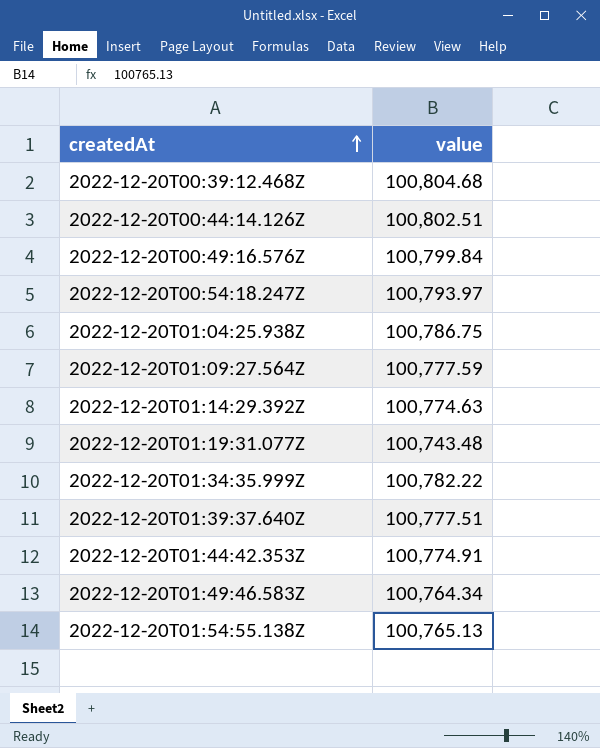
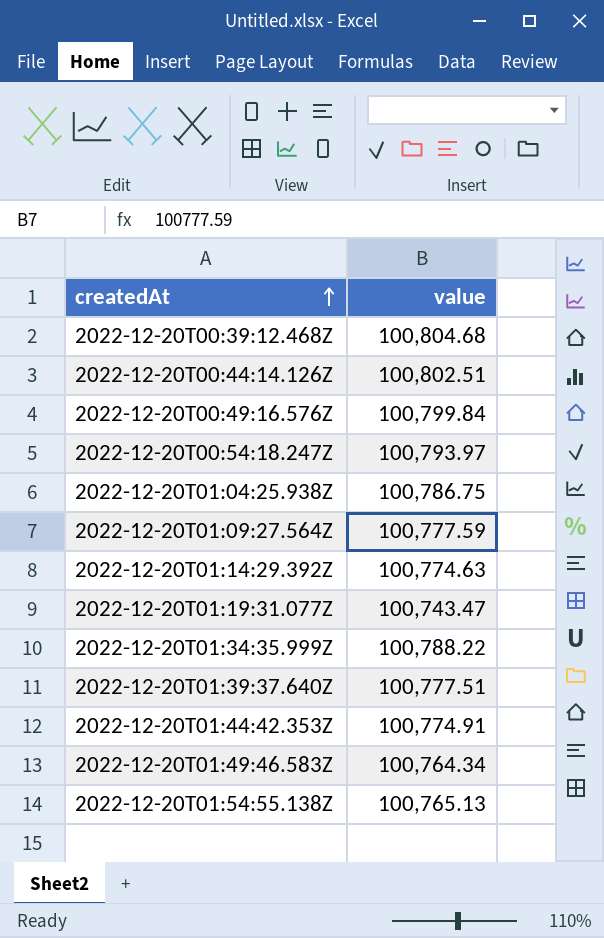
2022-12-20T01:19:31.077Z | value: 100,743.48 -> 100,743.47
2022-12-20T01:34:35.999Z | value: 100,782.22 -> 100,788.22

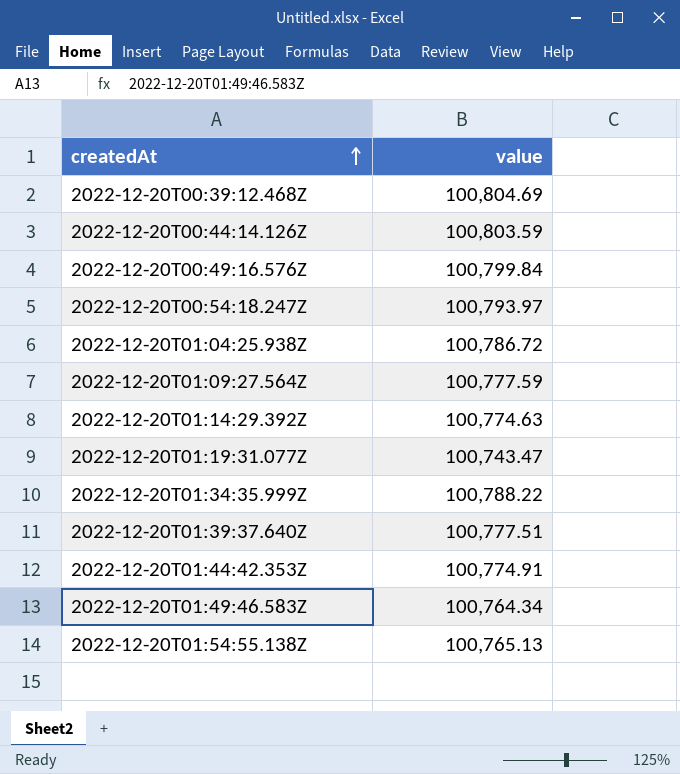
2022-12-20T00:39:12.468Z | value: 100,804.68 -> 100,804.69
2022-12-20T00:44:14.126Z | value: 100,802.51 -> 100,803.59
2022-12-20T01:04:25.938Z | value: 100,786.75 -> 100,786.72

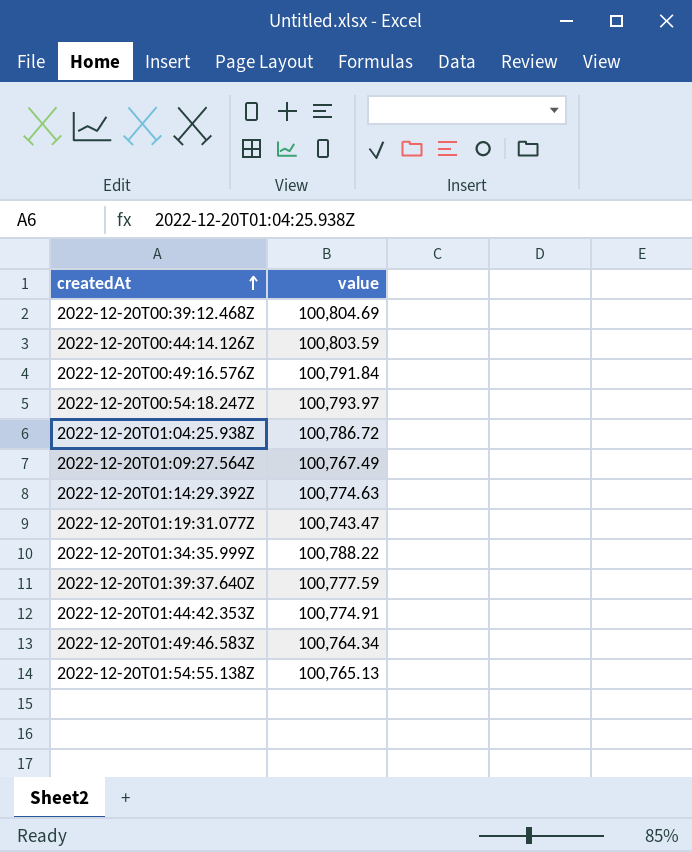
2022-12-20T00:49:16.576Z | value: 100,799.84 -> 100,791.84
2022-12-20T01:09:27.564Z | value: 100,777.59 -> 100,767.49
2022-12-20T01:39:37.640Z | value: 100,777.51 -> 100,777.59

